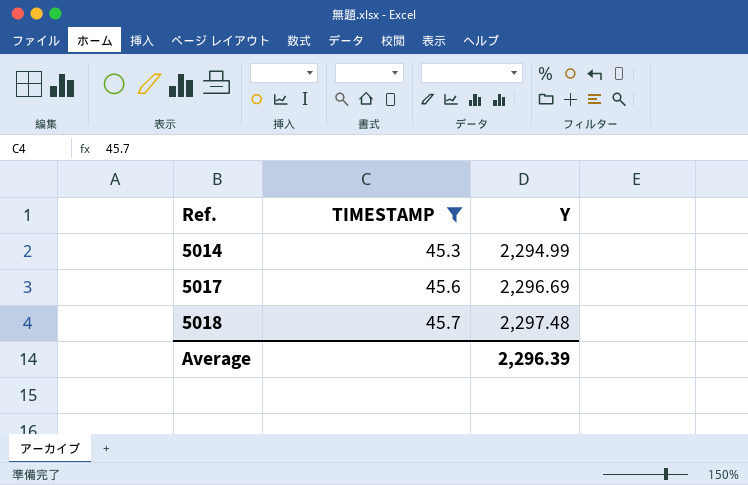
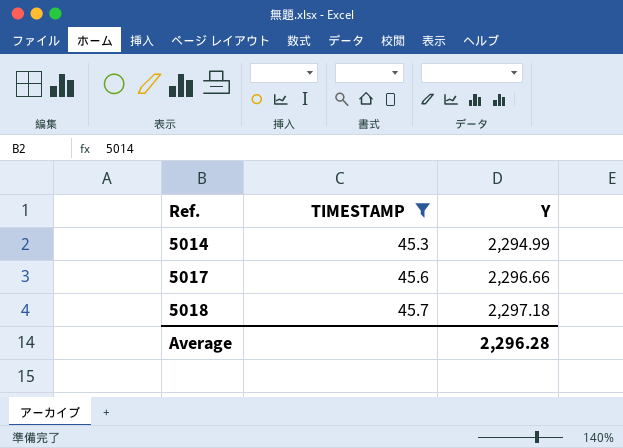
5017 | Y: 2,296.69 -> 2,296.66
5018 | Y: 2,297.48 -> 2,297.18
Average | Y: 2,296.39 -> 2,296.28

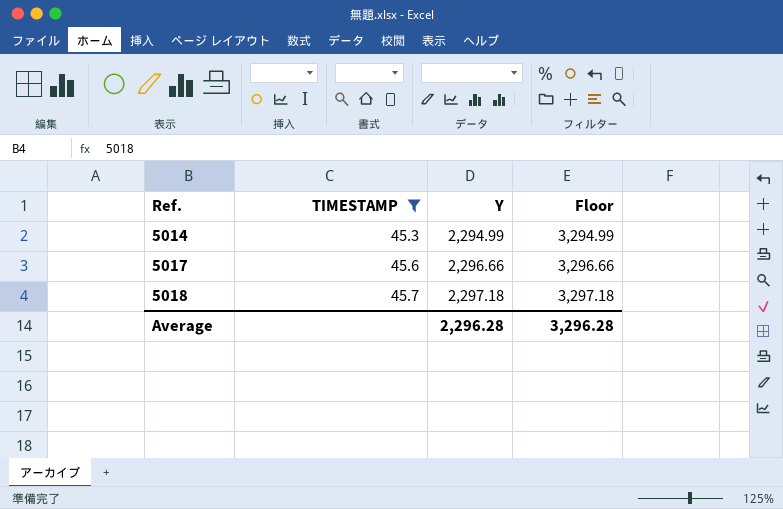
column Floor | formula: none -> [Y] + 1000

